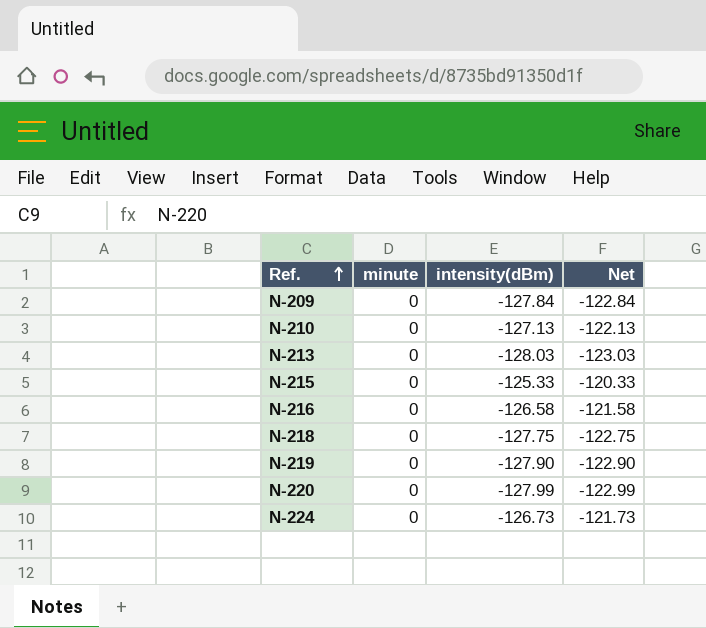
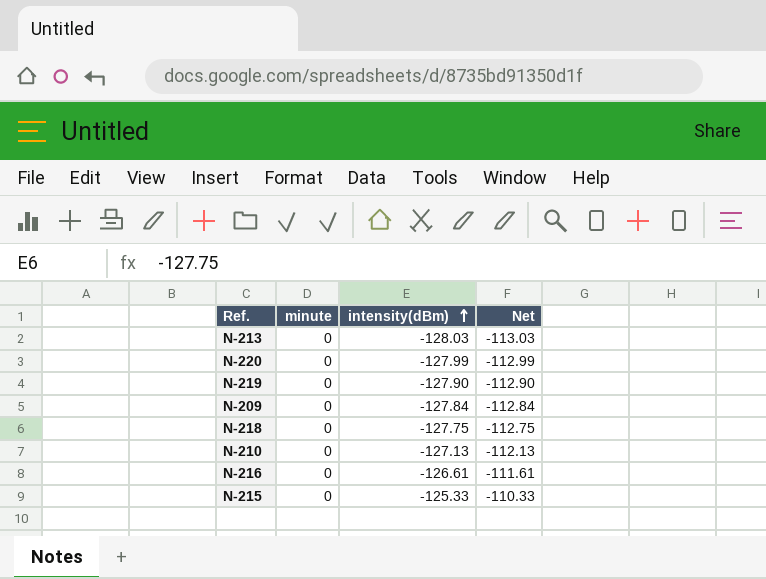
row order: Ref. ascending -> intensity(dBm) ascending
column Net | formula: [intensity(dBm)] + 5 -> [intensity(dBm)] + 15
row N-224: 0 | -126.73 | -121.73 -> none
N-216 | intensity(dBm): -126.58 -> -126.61

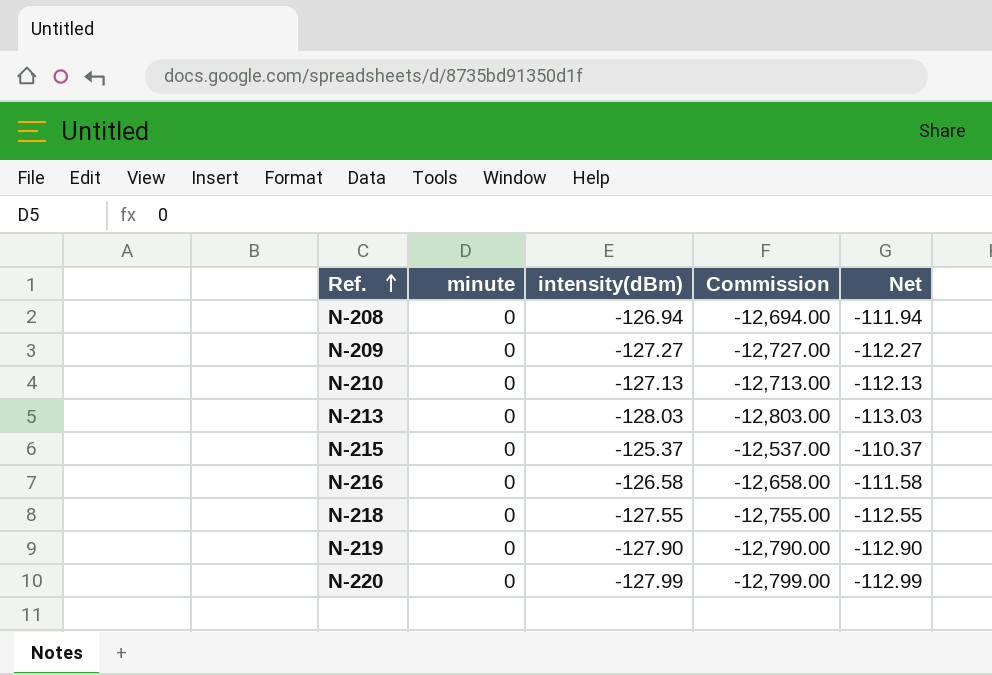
row order: intensity(dBm) ascending -> Ref. ascending
column Commission | formula: none -> [intensity(dBm)] * 100
row N-208: none -> 0 | -126.94 | -12,694.00 | -111.94
N-209 | intensity(dBm): -127.84 -> -127.27
N-209 | Net: -112.84 -> -112.27
N-215 | intensity(dBm): -125.33 -> -125.37
N-215 | Net: -110.33 -> -110.37
N-216 | intensity(dBm): -126.61 -> -126.58
N-216 | Net: -111.61 -> -111.58
N-218 | intensity(dBm): -127.75 -> -127.55
N-218 | Net: -112.75 -> -112.55

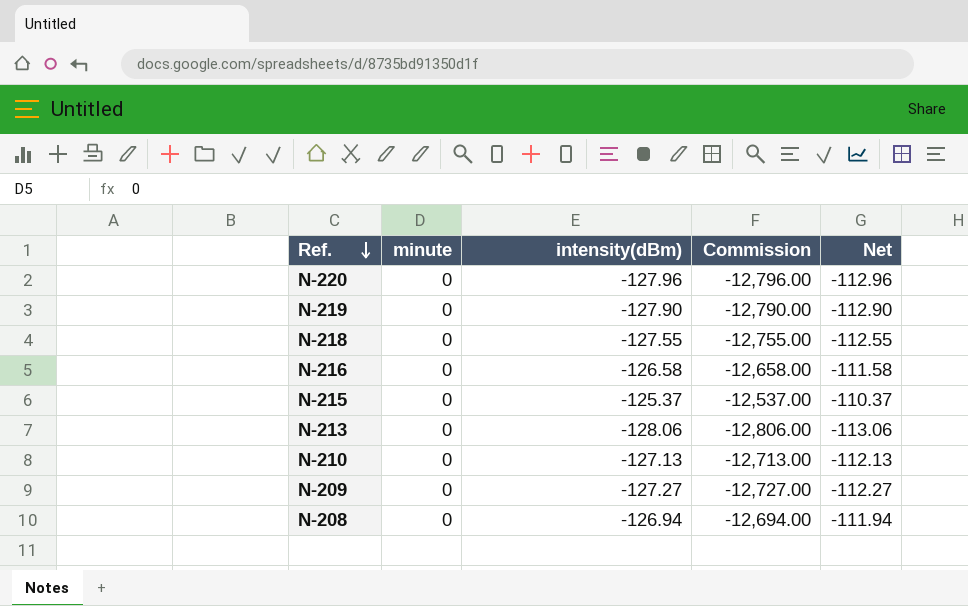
row order: Ref. ascending -> Ref. descending
N-220 | intensity(dBm): -127.99 -> -127.96
N-220 | Commission: -12,799.00 -> -12,796.00
N-220 | Net: -112.99 -> -112.96
N-213 | intensity(dBm): -128.03 -> -128.06
N-213 | Commission: -12,803.00 -> -12,806.00
N-213 | Net: -113.03 -> -113.06

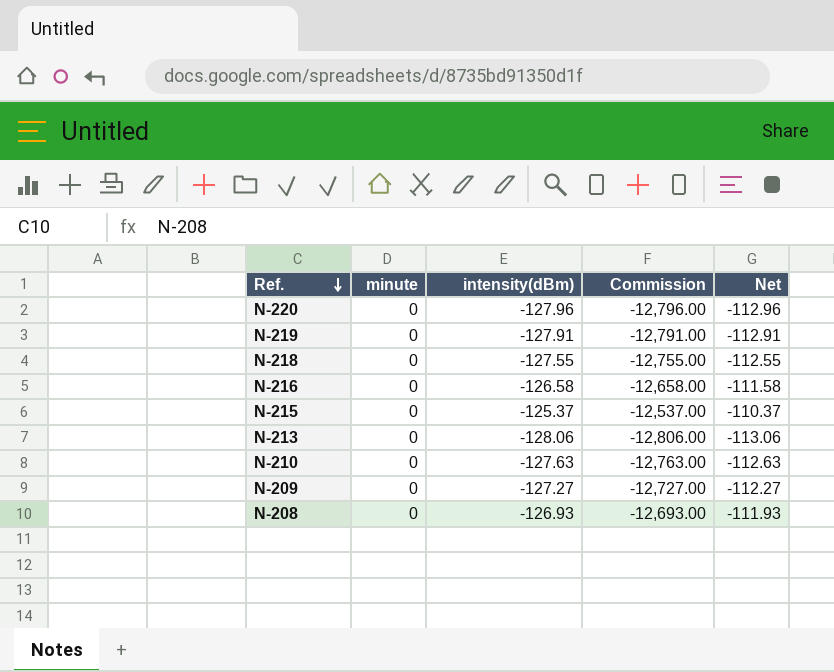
N-219 | intensity(dBm): -127.90 -> -127.91
N-219 | Commission: -12,790.00 -> -12,791.00
N-219 | Net: -112.90 -> -112.91
N-210 | intensity(dBm): -127.13 -> -127.63
N-210 | Commission: -12,713.00 -> -12,763.00
N-210 | Net: -112.13 -> -112.63
N-208 | intensity(dBm): -126.94 -> -126.93
N-208 | Commission: -12,694.00 -> -12,693.00
N-208 | Net: -111.94 -> -111.93

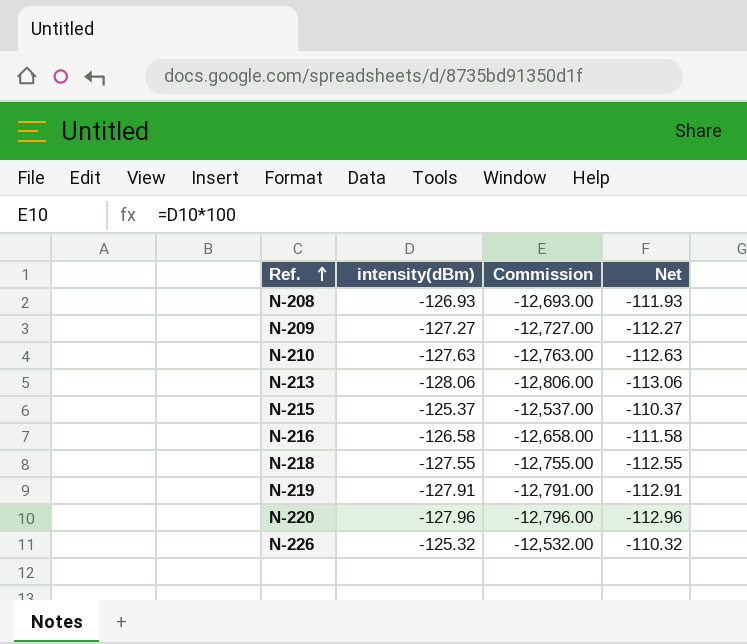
row order: Ref. descending -> Ref. ascending
column minute | position: 2 -> none
row N-226: none -> -125.32 | -12,532.00 | -110.32

